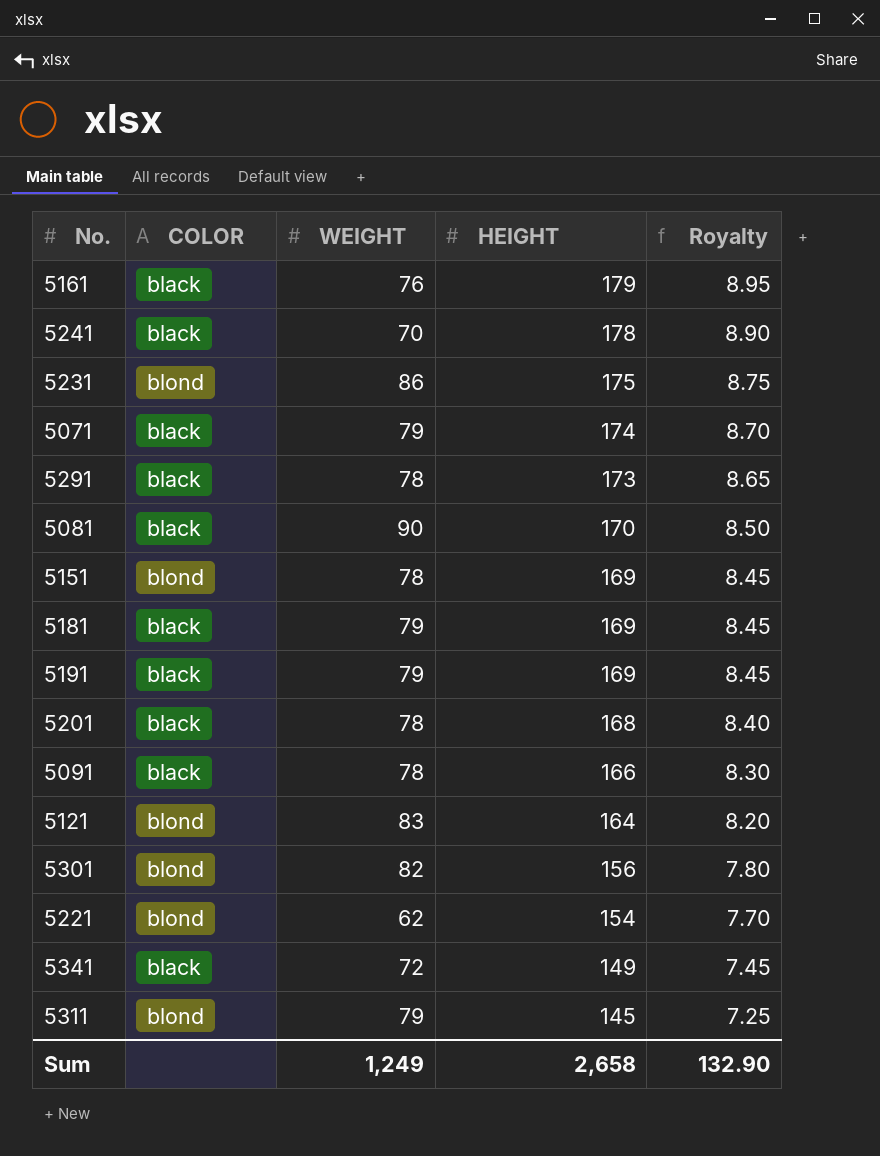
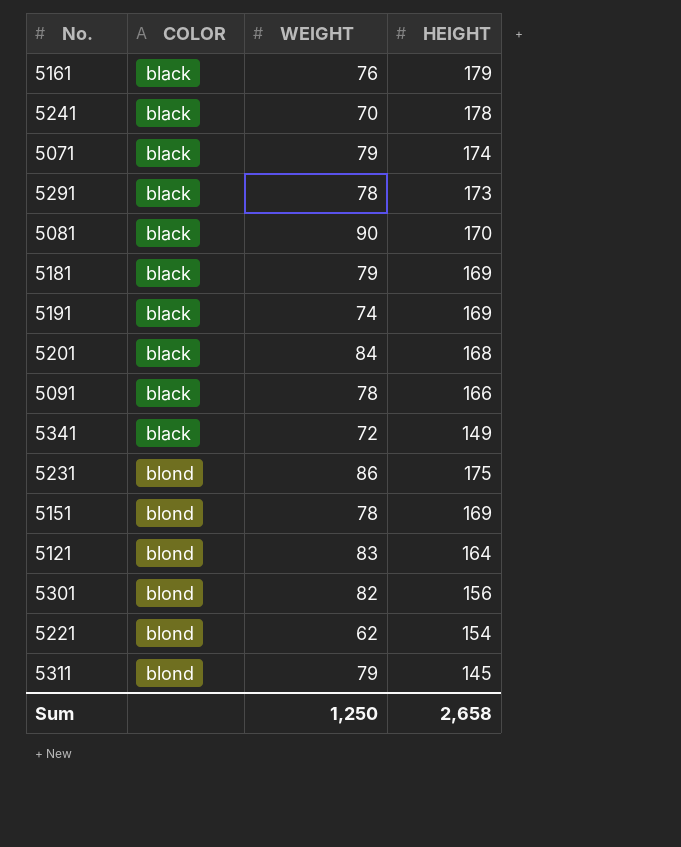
row order: HEIGHT descending -> COLOR ascending
column Royalty | formula: [HEIGHT] * 0.05 -> none
5191 | WEIGHT: 79 -> 74
5201 | WEIGHT: 78 -> 84
Sum | WEIGHT: 1,249 -> 1,250

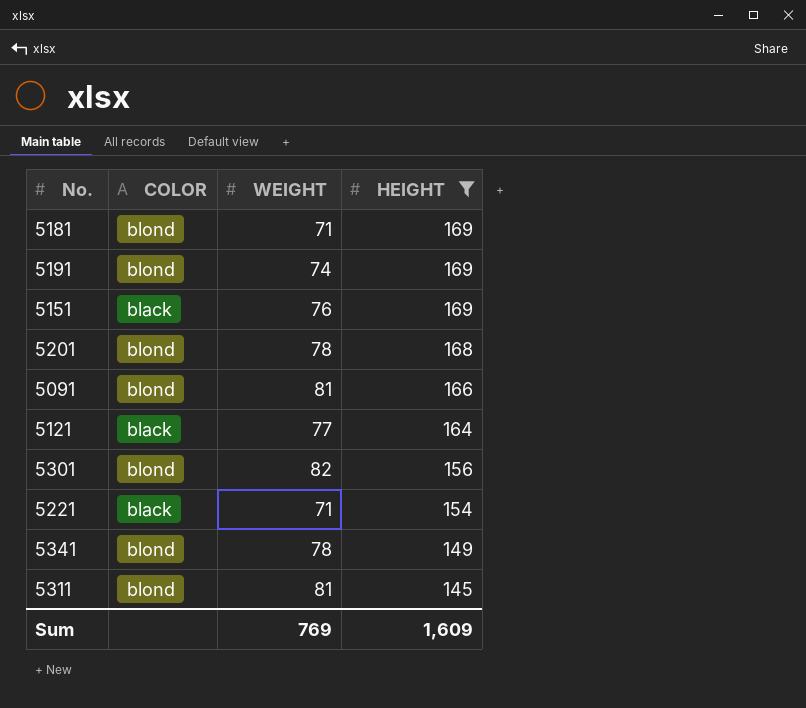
filter: none -> HEIGHT <= 169
row order: COLOR ascending -> HEIGHT descending
5181 | COLOR: black -> blond
5181 | WEIGHT: 79 -> 71
5191 | COLOR: black -> blond
5151 | COLOR: blond -> black
5151 | WEIGHT: 78 -> 76
5201 | COLOR: black -> blond
5201 | WEIGHT: 84 -> 78
5091 | COLOR: black -> blond
5091 | WEIGHT: 78 -> 81
5121 | COLOR: blond -> black
5121 | WEIGHT: 83 -> 77
5221 | COLOR: blond -> black
5221 | WEIGHT: 62 -> 71
5341 | COLOR: black -> blond
5341 | WEIGHT: 72 -> 78
5311 | WEIGHT: 79 -> 81
Sum | WEIGHT: 1,250 -> 769
Sum | HEIGHT: 2,658 -> 1,609

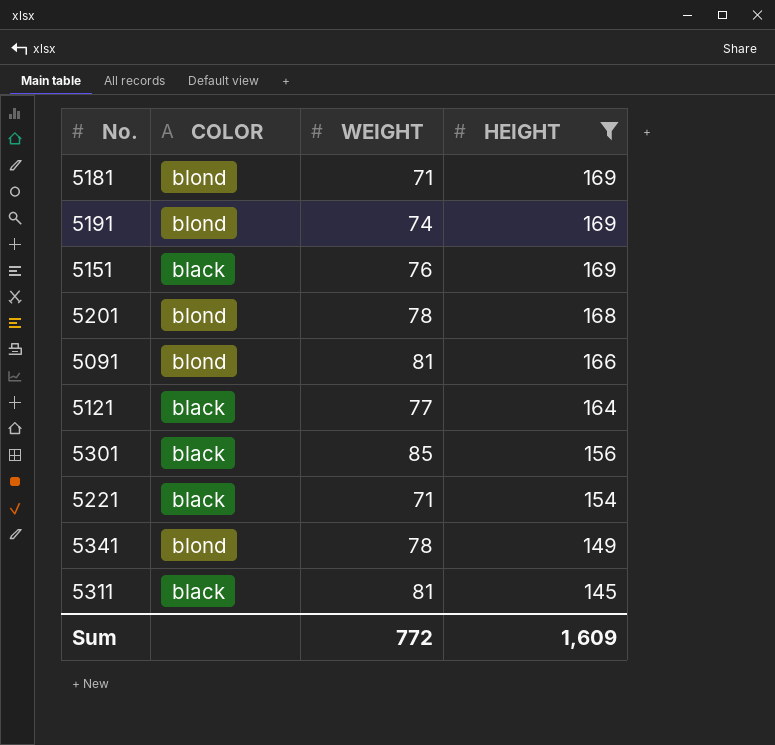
5301 | COLOR: blond -> black
5301 | WEIGHT: 82 -> 85
5311 | COLOR: blond -> black
Sum | WEIGHT: 769 -> 772

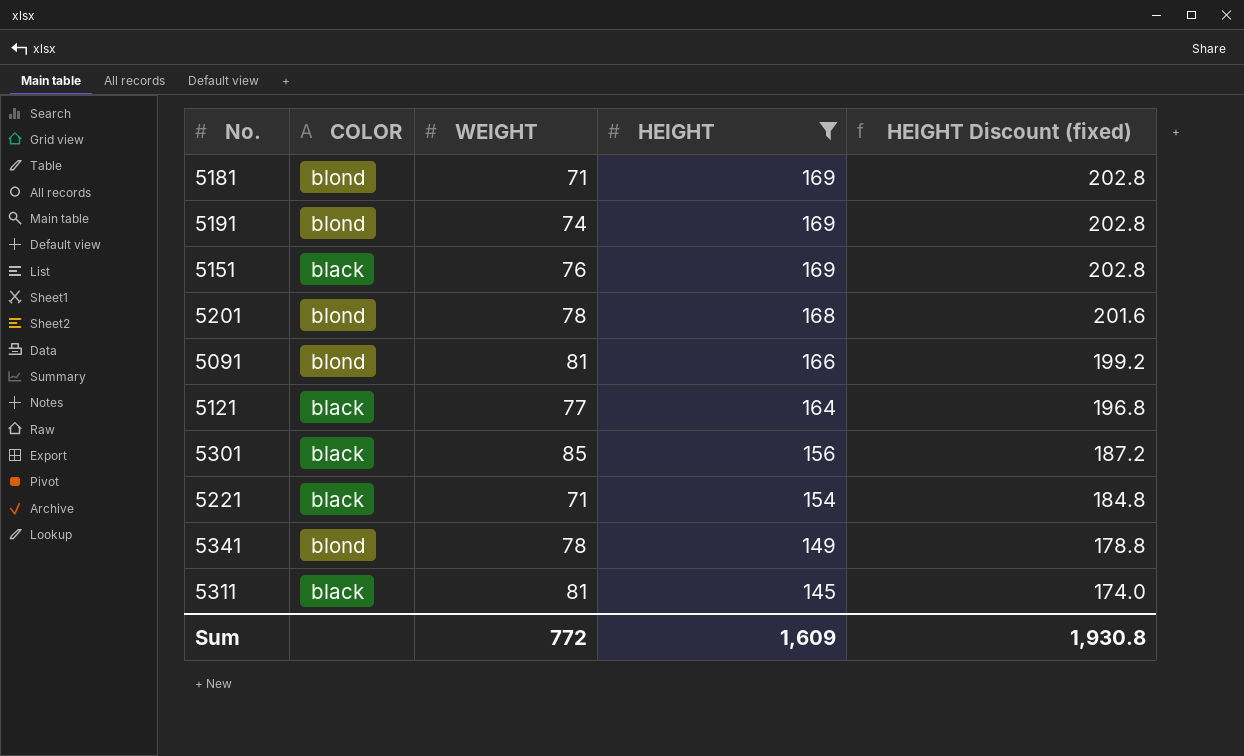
column HEIGHT Discount (fixed) | formula: none -> [HEIGHT] * 1.2

